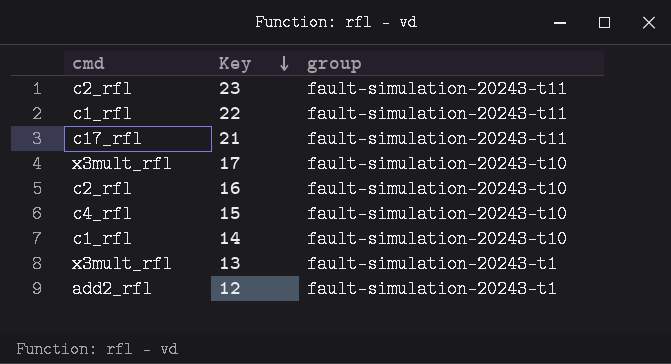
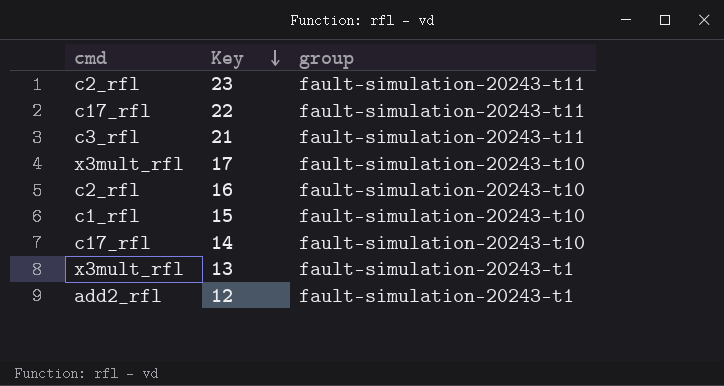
22 | cmd: c1_rfl -> c17_rfl
21 | cmd: c17_rfl -> c3_rfl
15 | cmd: c4_rfl -> c1_rfl
14 | cmd: c1_rfl -> c17_rfl

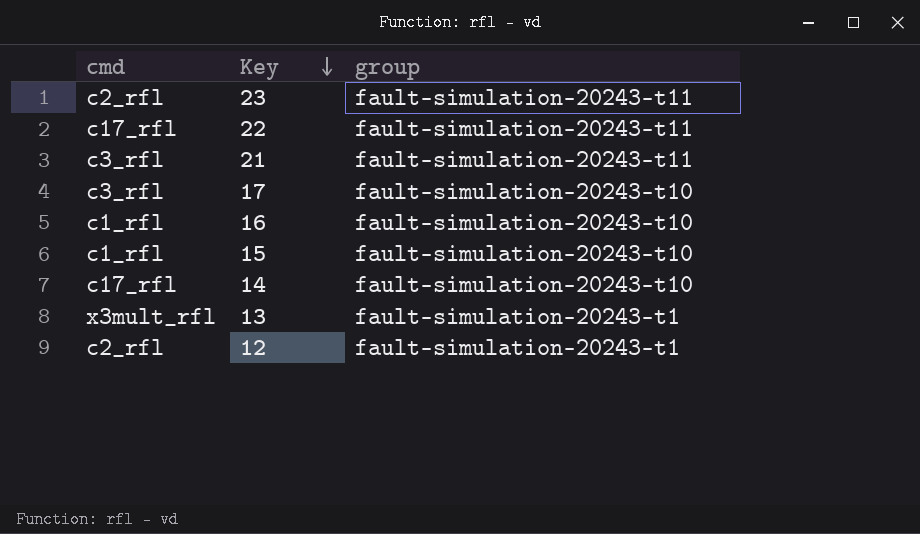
17 | cmd: x3mult_rfl -> c3_rfl
16 | cmd: c2_rfl -> c1_rfl
12 | cmd: add2_rfl -> c2_rfl

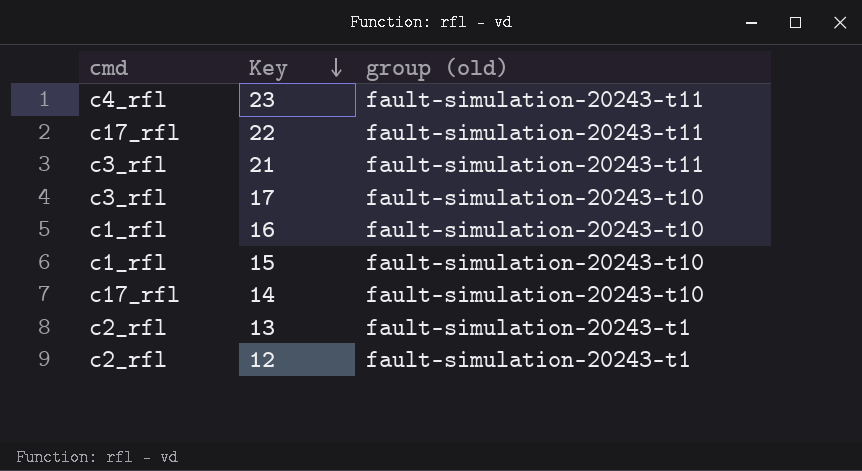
column name: group -> group (old)
23 | cmd: c2_rfl -> c4_rfl
13 | cmd: x3mult_rfl -> c2_rfl

